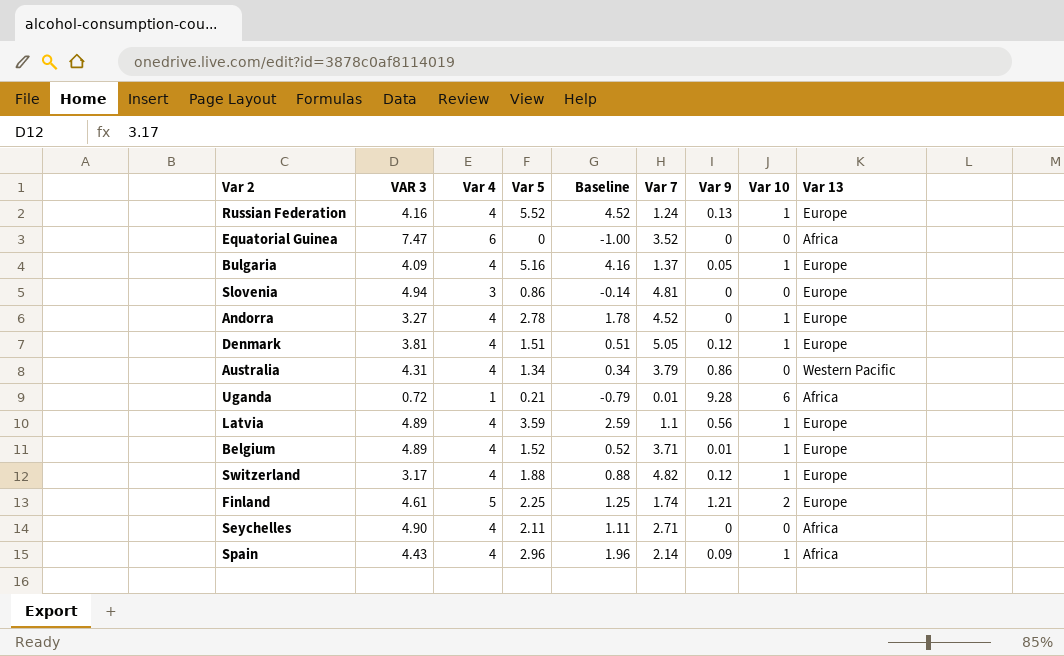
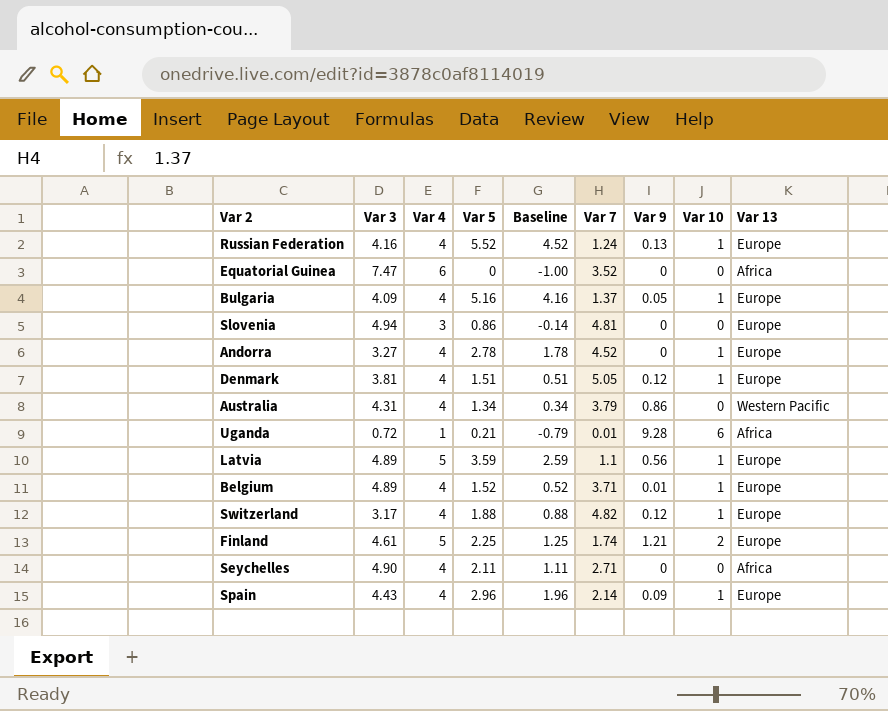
column name: VAR 3 -> Var 3
Latvia | Var 4: 4 -> 5
Spain | Var 13: Africa -> Europe

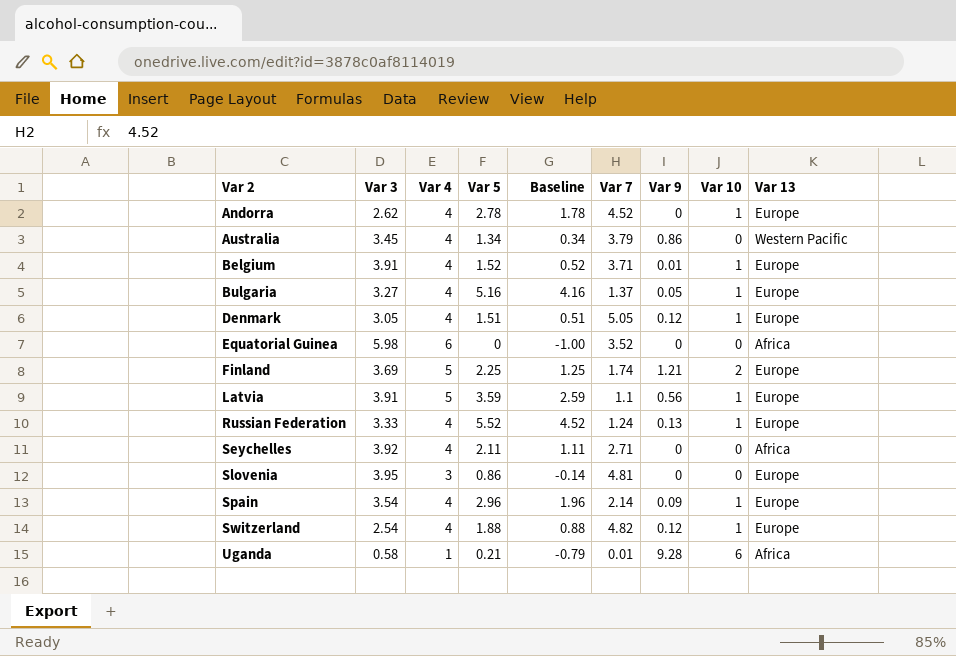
row order: none -> Var 2 ascending
Andorra | Var 3: 3.27 -> 2.62
Australia | Var 3: 4.31 -> 3.45
Belgium | Var 3: 4.89 -> 3.91
Bulgaria | Var 3: 4.09 -> 3.27
Denmark | Var 3: 3.81 -> 3.05
Equatorial Guinea | Var 3: 7.47 -> 5.98
Finland | Var 3: 4.61 -> 3.69
Latvia | Var 3: 4.89 -> 3.91
Russian Federation | Var 3: 4.16 -> 3.33
Seychelles | Var 3: 4.90 -> 3.92
Slovenia | Var 3: 4.94 -> 3.95
Spain | Var 3: 4.43 -> 3.54
Switzerland | Var 3: 3.17 -> 2.54
Uganda | Var 3: 0.72 -> 0.58

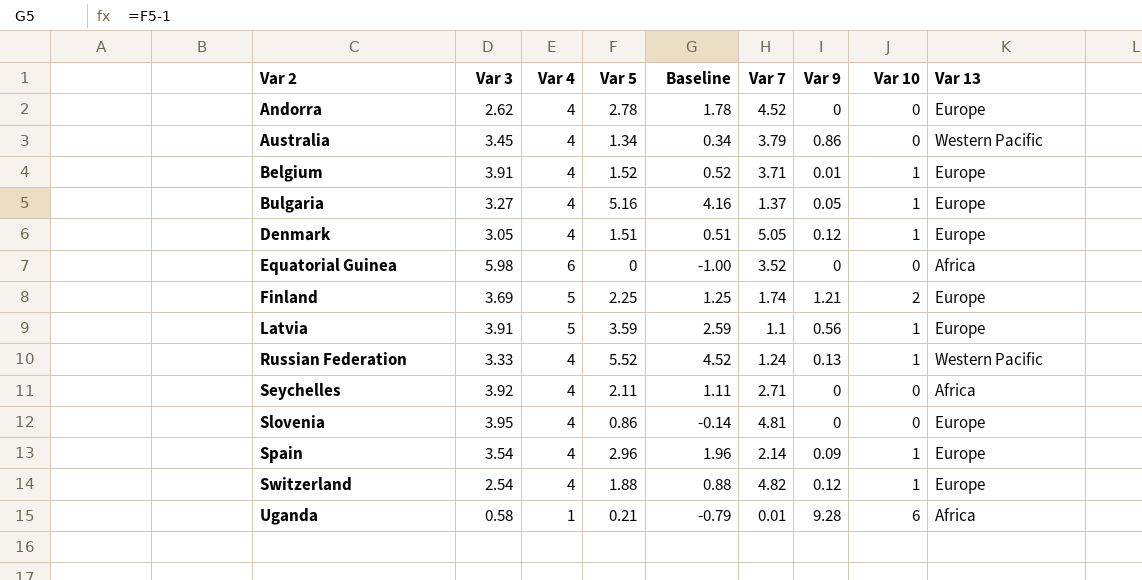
Andorra | Var 10: 1 -> 0
Russian Federation | Var 13: Europe -> Western Pacific
Slovenia | Var 4: 3 -> 4

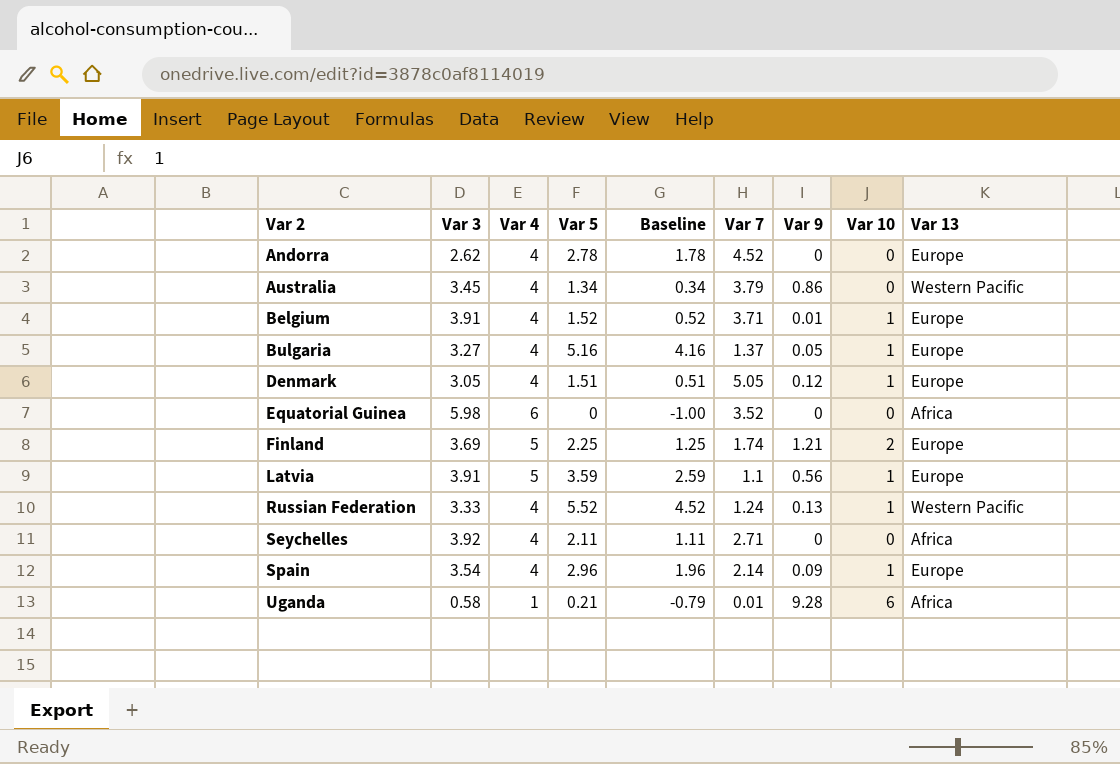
row Slovenia: 3.95 | 4 | 0.86 | -0.14 | 4.81 | 0 | 0 | Europe -> none
row Switzerland: 2.54 | 4 | 1.88 | 0.88 | 4.82 | 0.12 | 1 | Europe -> none

